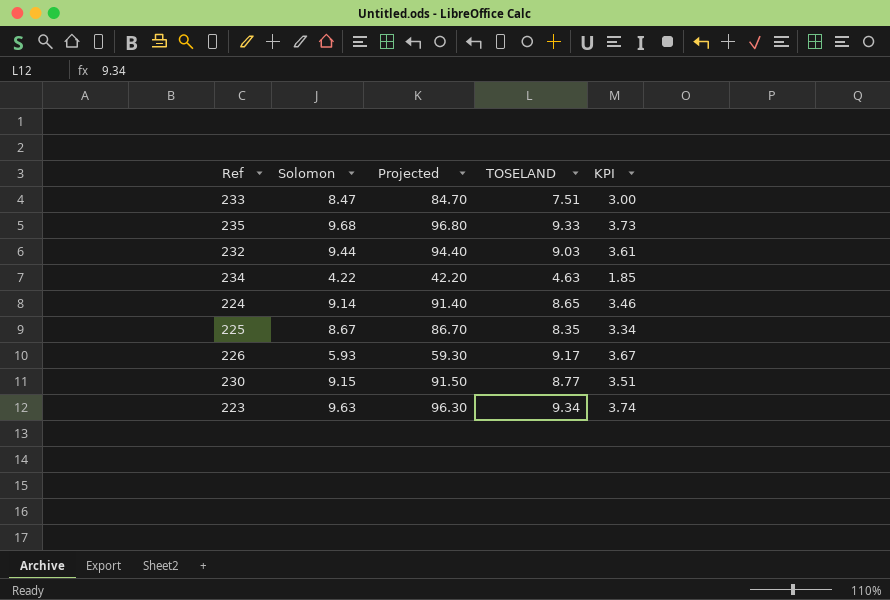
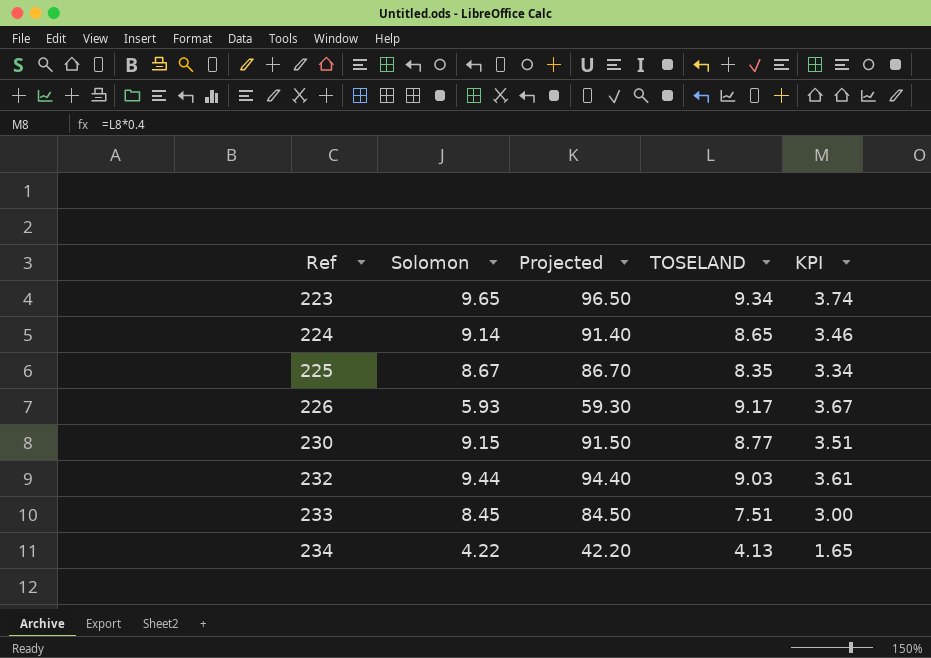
row order: none -> Ref ascending
row 235: 9.68 | 96.80 | 9.33 | 3.73 -> none
223 | Solomon: 9.63 -> 9.65
223 | Projected: 96.30 -> 96.50
233 | Solomon: 8.47 -> 8.45
233 | Projected: 84.70 -> 84.50
234 | TOSELAND: 4.63 -> 4.13
234 | KPI: 1.85 -> 1.65

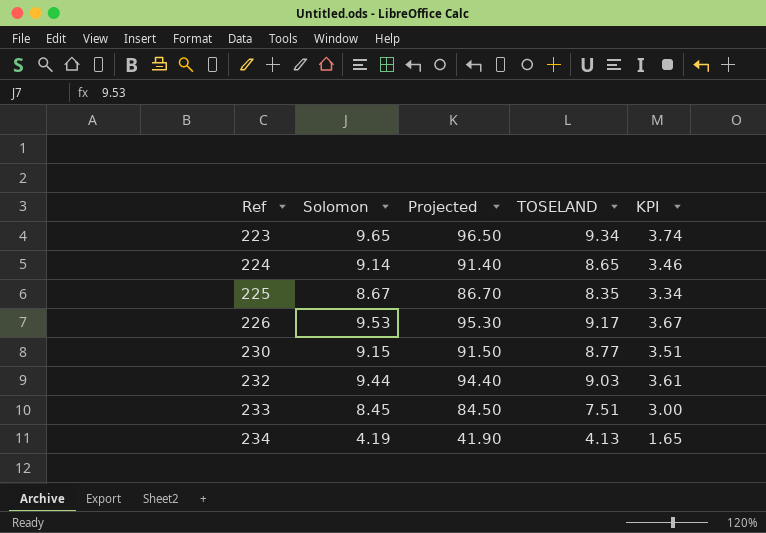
226 | Solomon: 5.93 -> 9.53
226 | Projected: 59.30 -> 95.30
234 | Solomon: 4.22 -> 4.19
234 | Projected: 42.20 -> 41.90

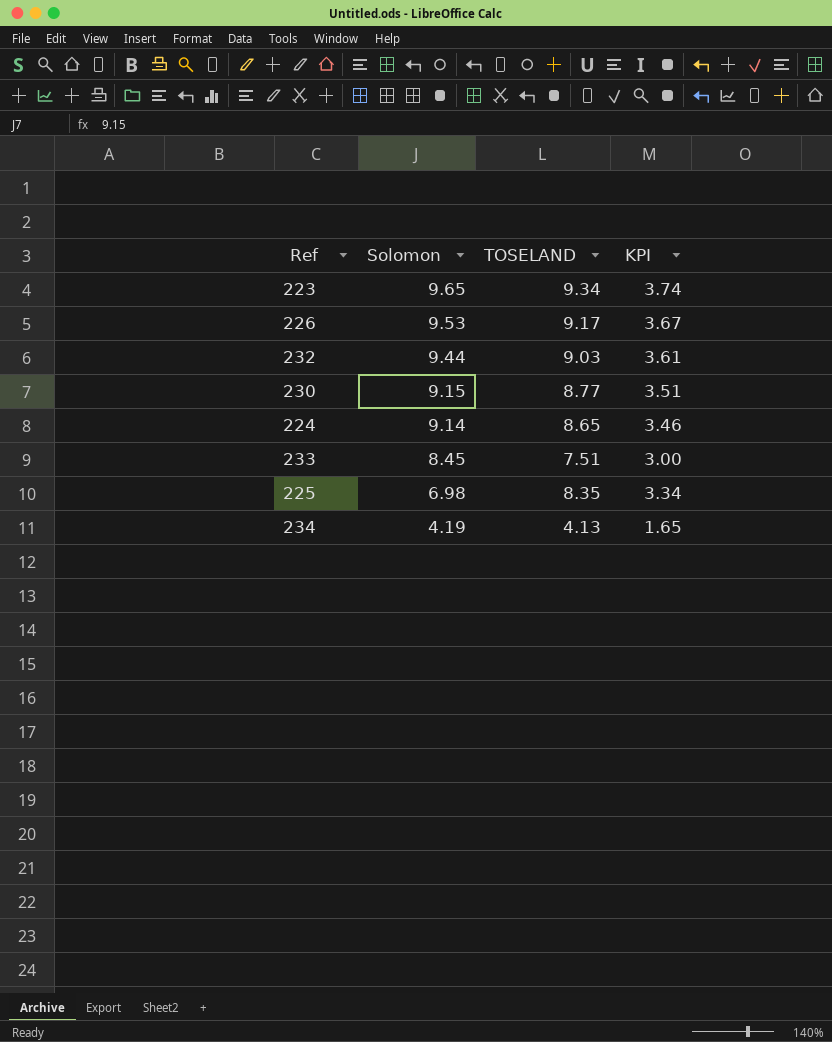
row order: Ref ascending -> Solomon descending
column Projected | formula: [Solomon] * 10 -> none
225 | Solomon: 8.67 -> 6.98

